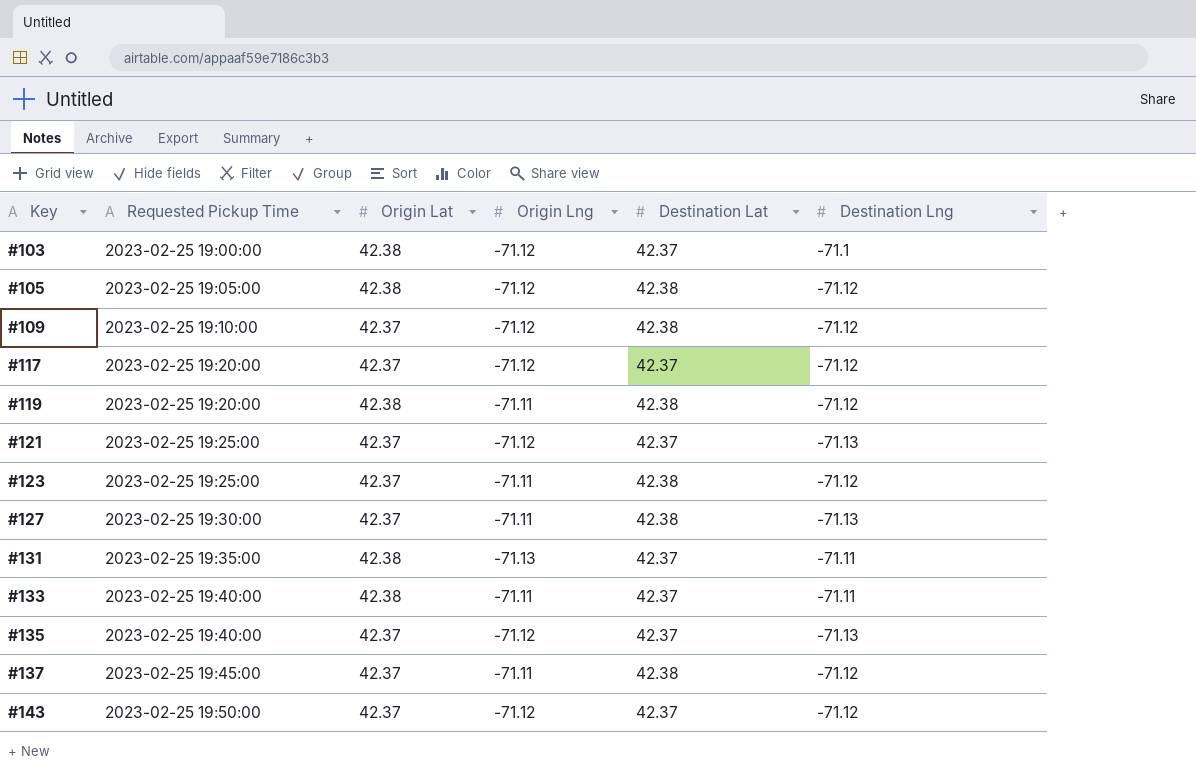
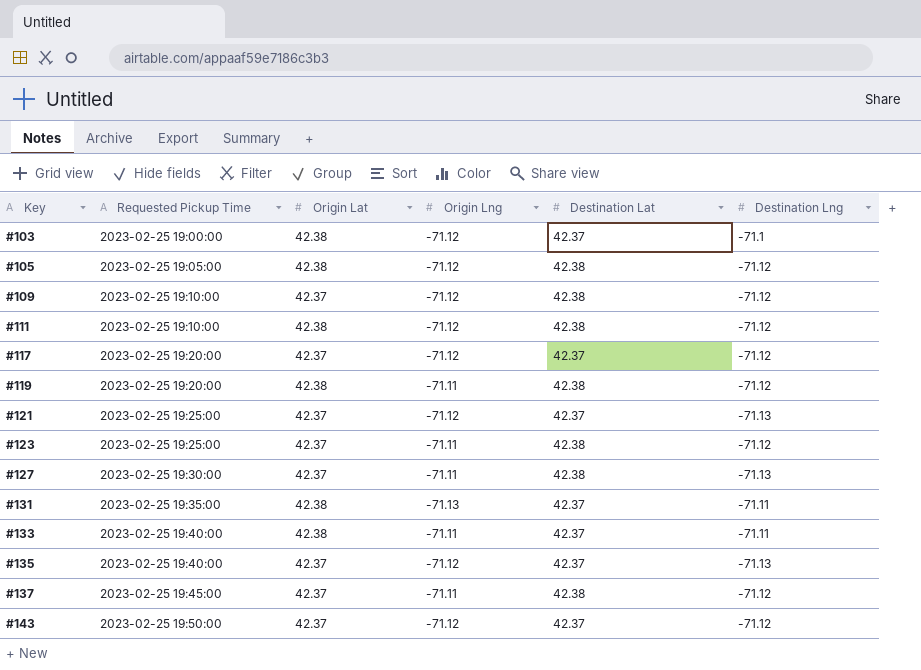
row #111: none -> 2023-02-25 19:10:00 | 42.38 | -71.12 | 42.38 | -71.12

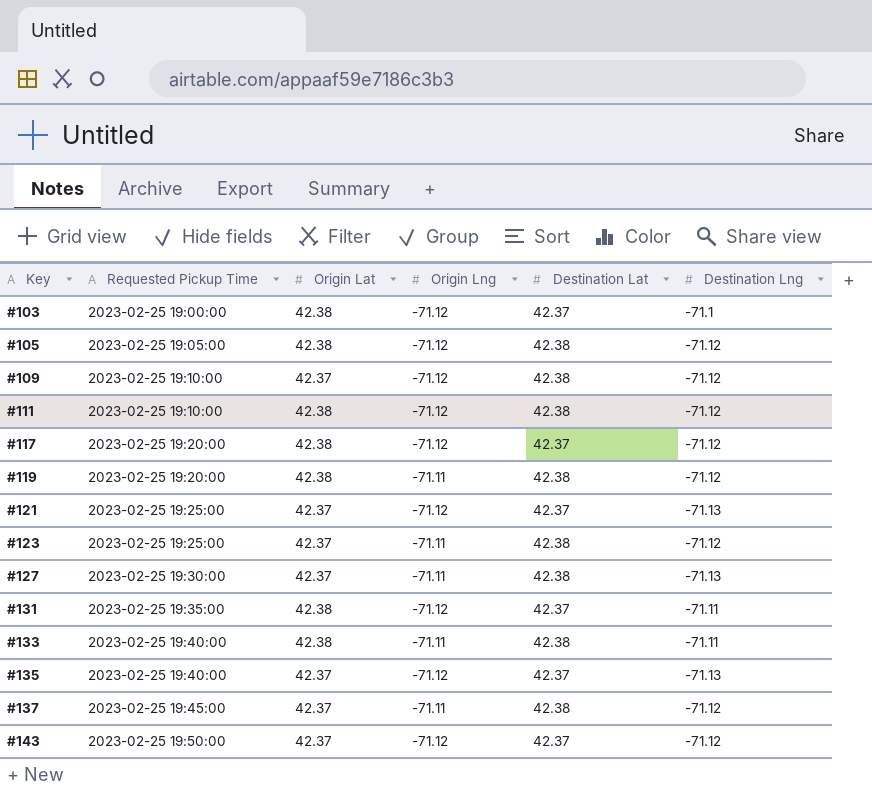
#117 | Origin Lat: 42.37 -> 42.38
#131 | Origin Lng: -71.13 -> -71.12
#133 | Destination Lat: 42.37 -> 42.38

